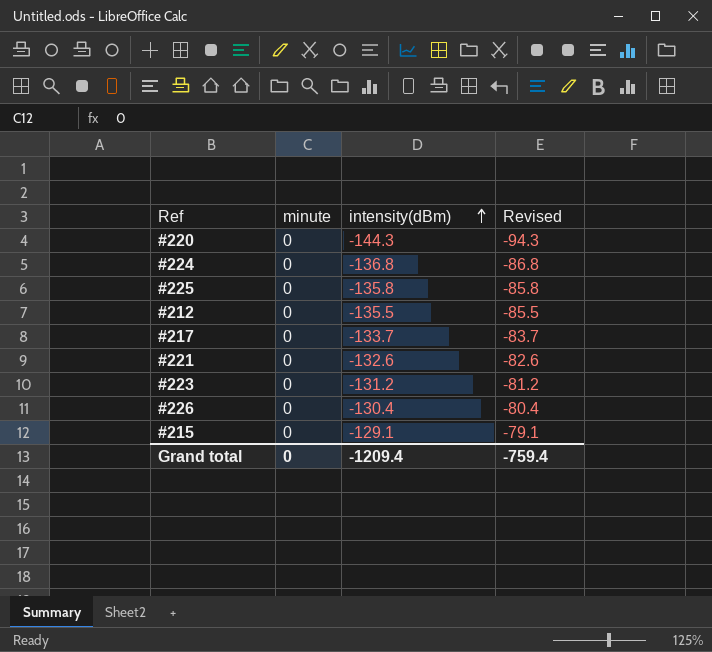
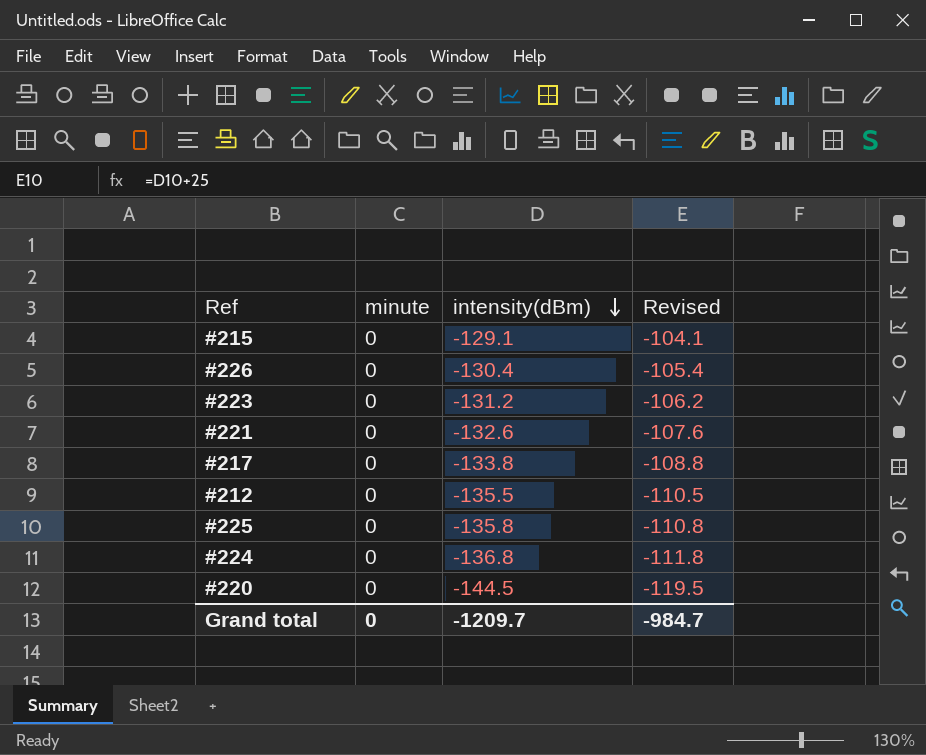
row order: intensity(dBm) ascending -> intensity(dBm) descending
column Revised | formula: [intensity(dBm)] + 50 -> [intensity(dBm)] + 25
#217 | intensity(dBm): -133.7 -> -133.8
#220 | intensity(dBm): -144.3 -> -144.5
Grand total | intensity(dBm): -1209.4 -> -1209.7
Grand total | Revised: -759.4 -> -984.7

